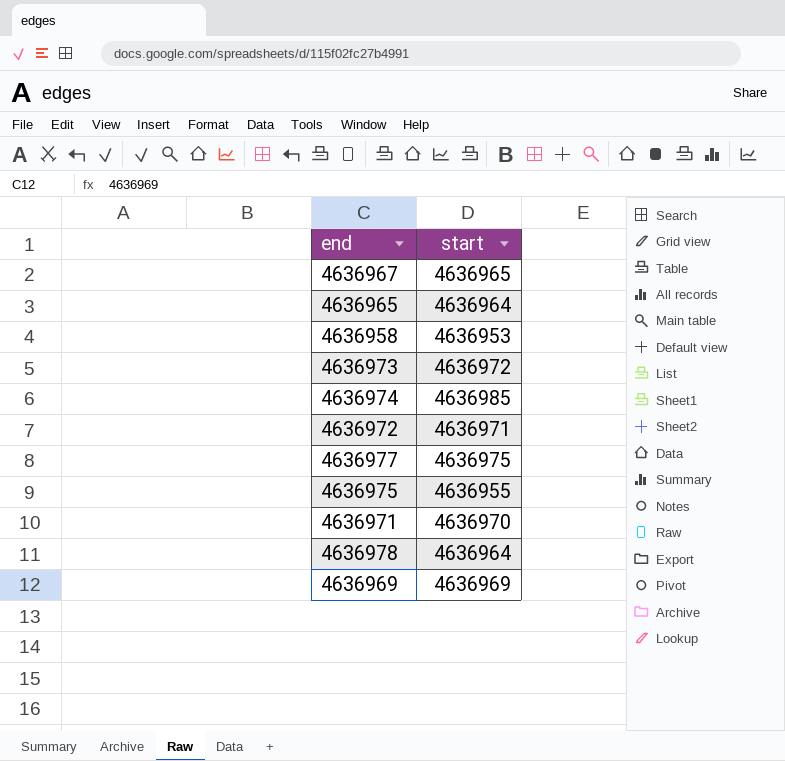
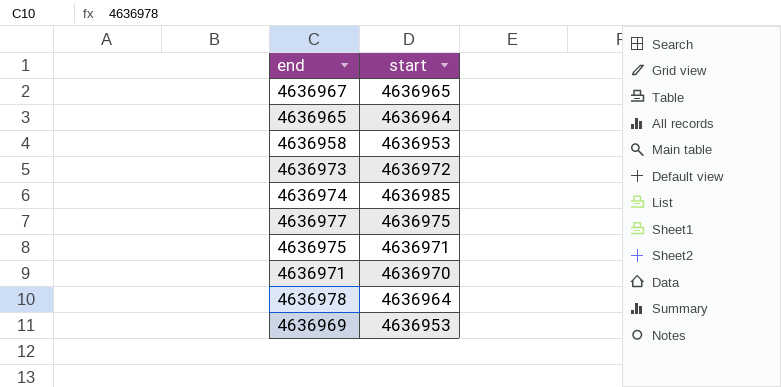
row 4636972: 4636971 -> none
4636975 | start: 4636955 -> 4636971
4636969 | start: 4636969 -> 4636953

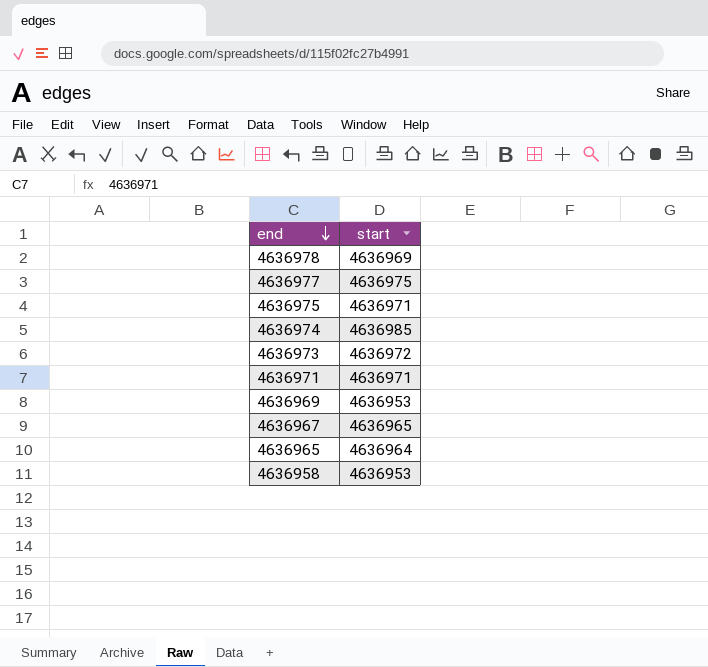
row order: none -> end descending
4636978 | start: 4636964 -> 4636969
4636971 | start: 4636970 -> 4636971

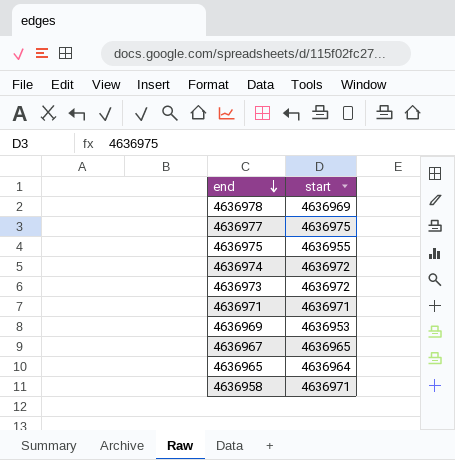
4636975 | start: 4636971 -> 4636955
4636974 | start: 4636985 -> 4636972
4636958 | start: 4636953 -> 4636971

